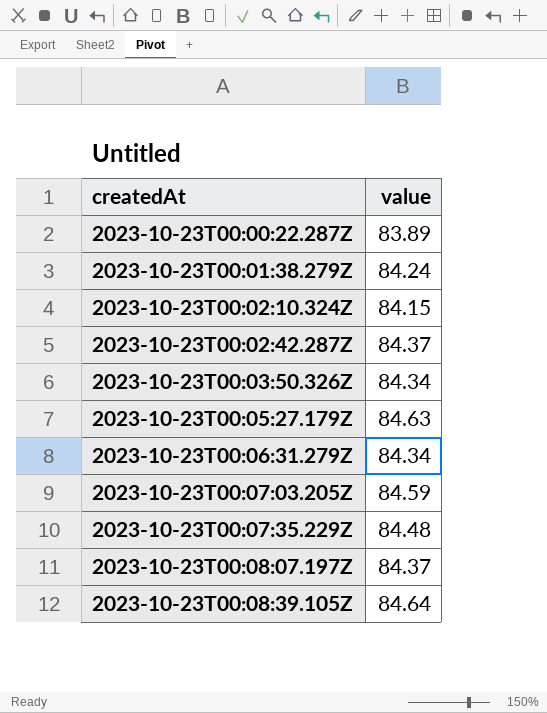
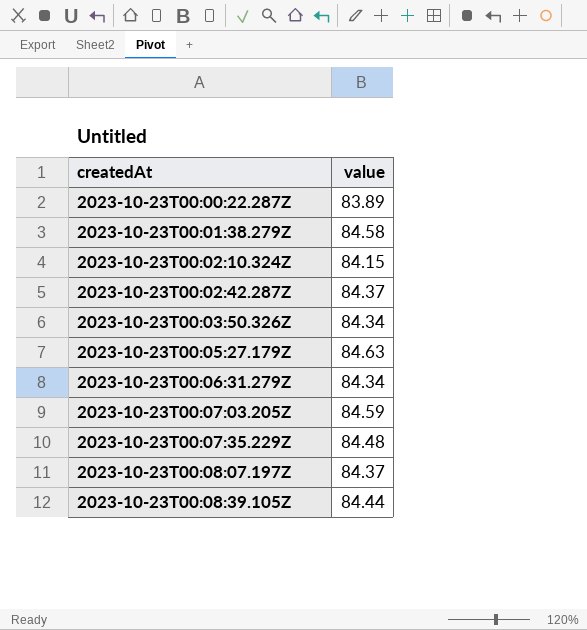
2023-10-23T00:01:38.279Z | value: 84.24 -> 84.58
2023-10-23T00:08:39.105Z | value: 84.64 -> 84.44

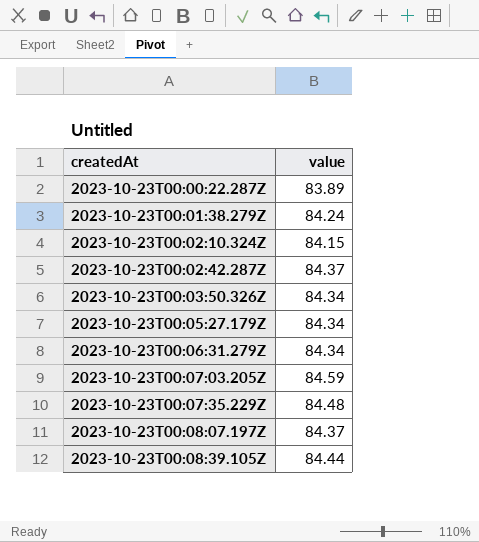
2023-10-23T00:01:38.279Z | value: 84.58 -> 84.24
2023-10-23T00:05:27.179Z | value: 84.63 -> 84.34

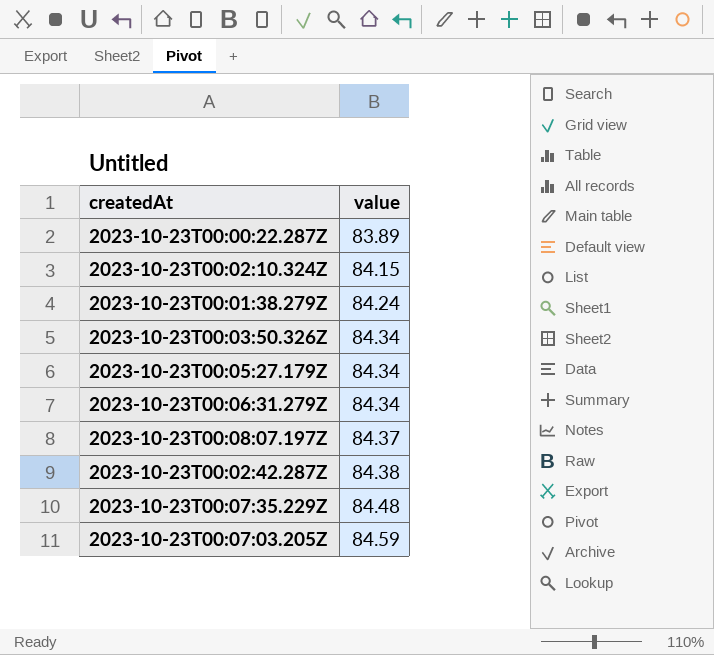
row order: createdAt ascending -> value ascending
row 2023-10-23T00:08:39.105Z: 84.44 -> none
2023-10-23T00:02:42.287Z | value: 84.37 -> 84.38

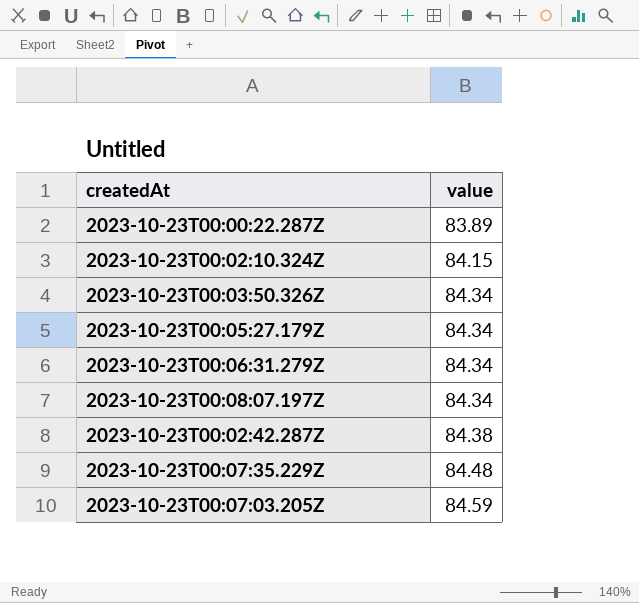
row 2023-10-23T00:01:38.279Z: 84.24 -> none
2023-10-23T00:08:07.197Z | value: 84.37 -> 84.34

